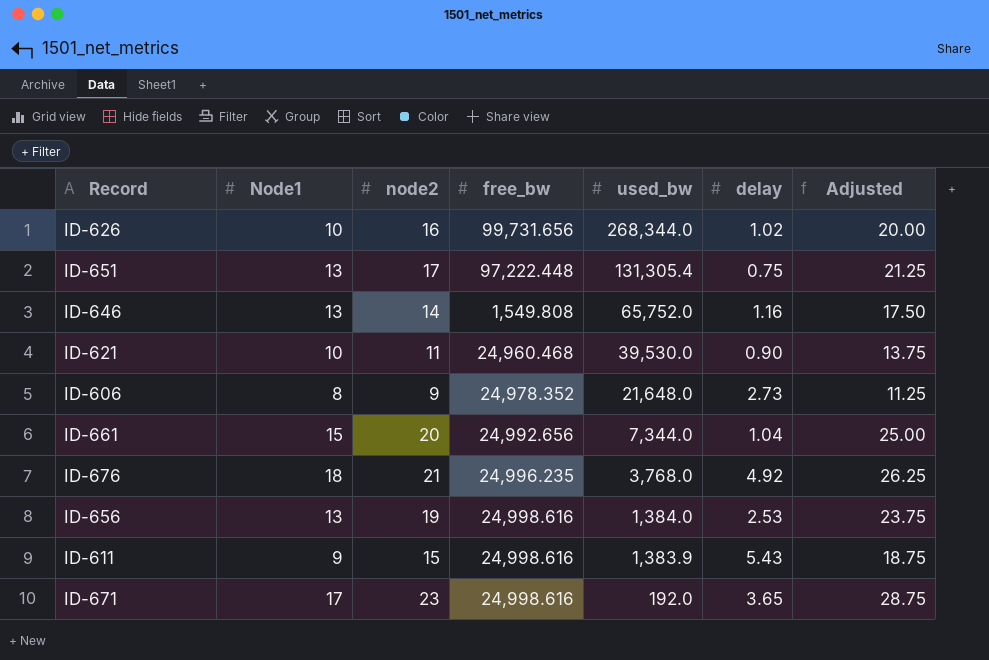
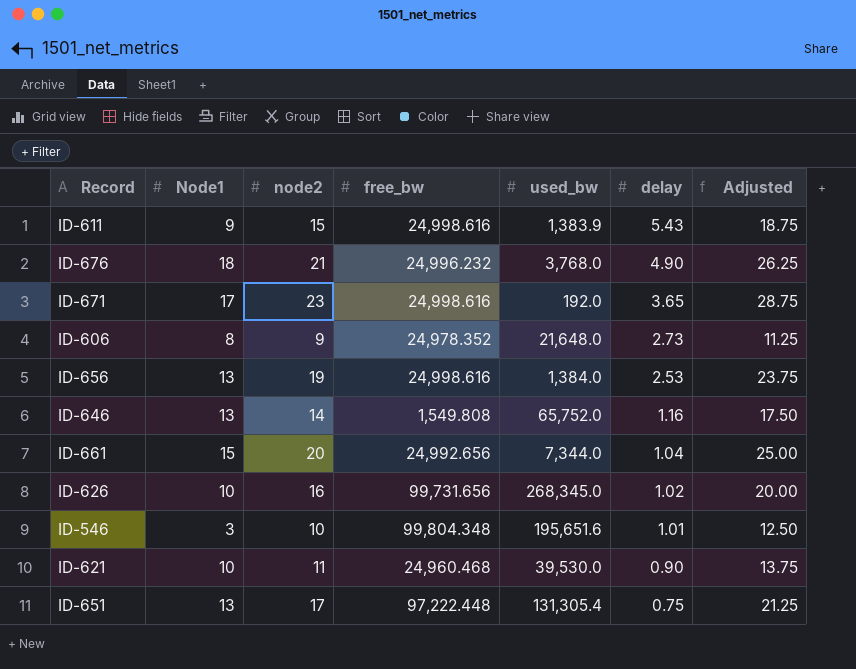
row order: used_bw descending -> delay descending
ID-676 | free_bw: 24,996.235 -> 24,996.232
ID-676 | delay: 4.92 -> 4.90
ID-626 | used_bw: 268,344.0 -> 268,345.0
row ID-546: none -> 3 | 10 | 99,804.348 | 195,651.6 | 1.01 | 12.50

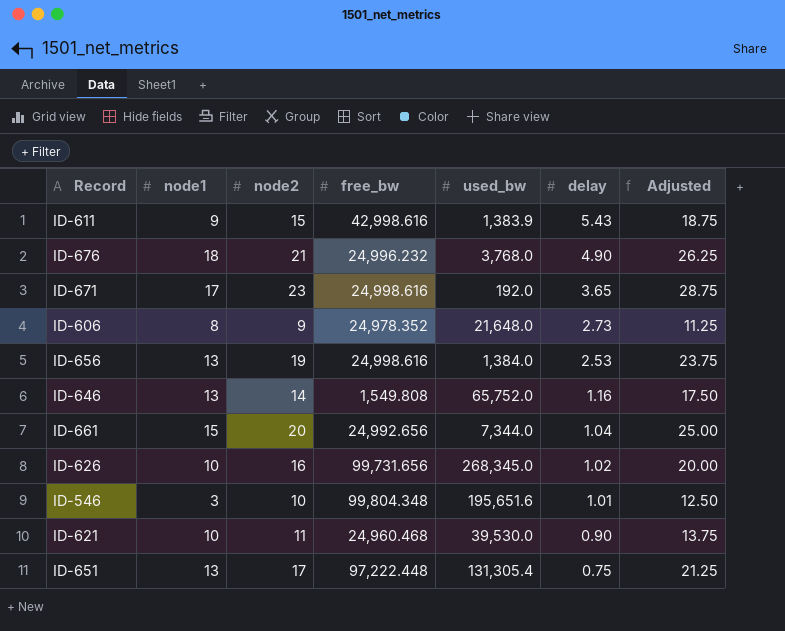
column name: Node1 -> node1
ID-611 | free_bw: 24,998.616 -> 42,998.616

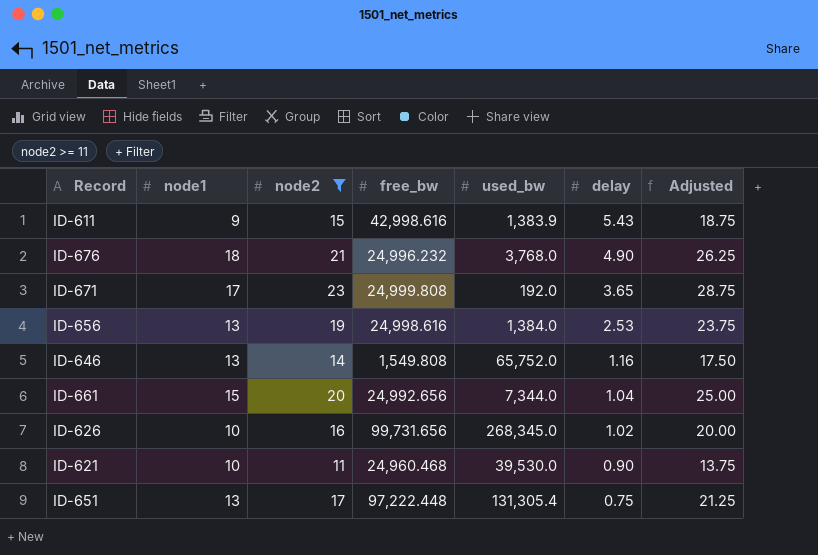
filter: none -> node2 >= 11
ID-671 | free_bw: 24,998.616 -> 24,999.808

